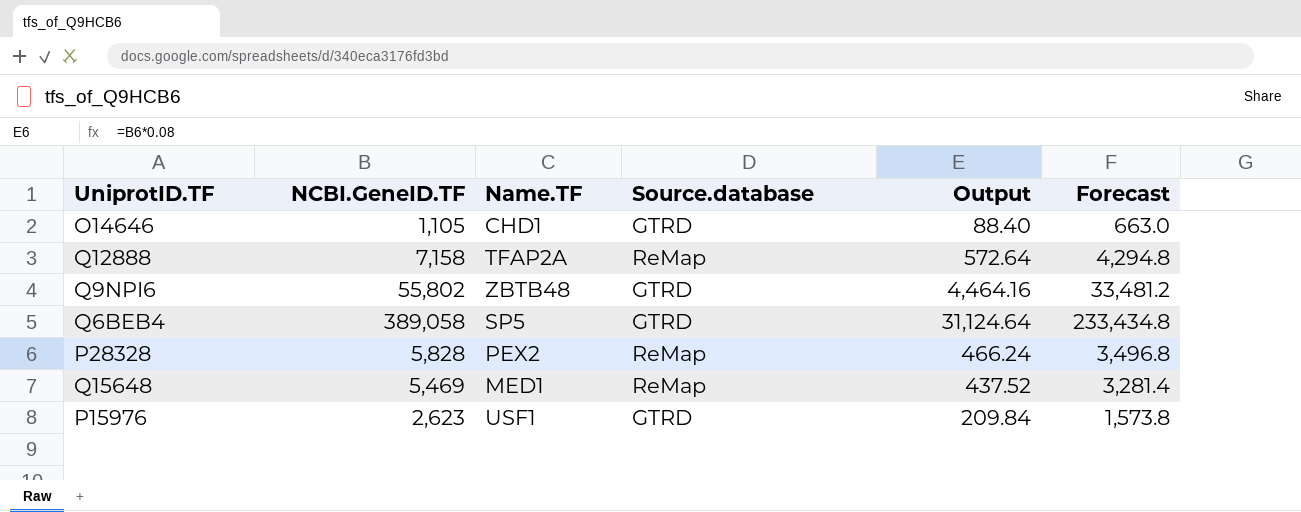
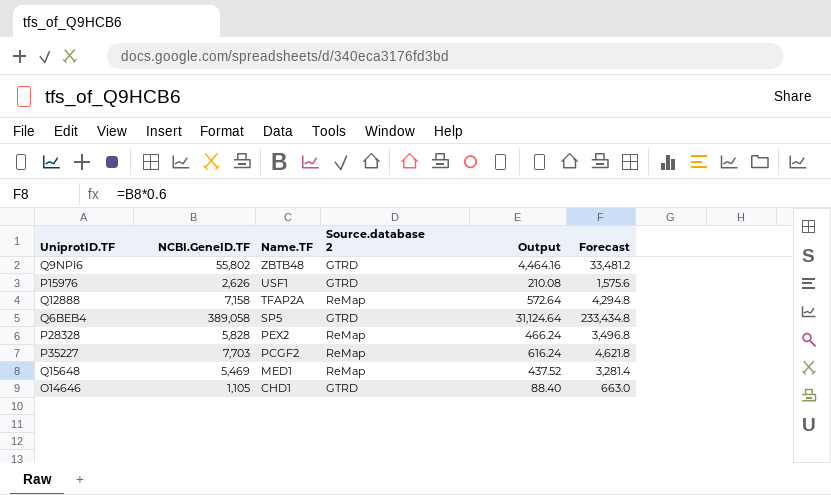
row order: none -> Name.TF descending
column name: Source.database -> Source.database 2
P15976 | NCBI.GeneID.TF: 2,623 -> 2,626
P15976 | Output: 209.84 -> 210.08
P15976 | Forecast: 1,573.8 -> 1,575.6
row P35227: none -> 7,703 | PCGF2 | ReMap | 616.24 | 4,621.8

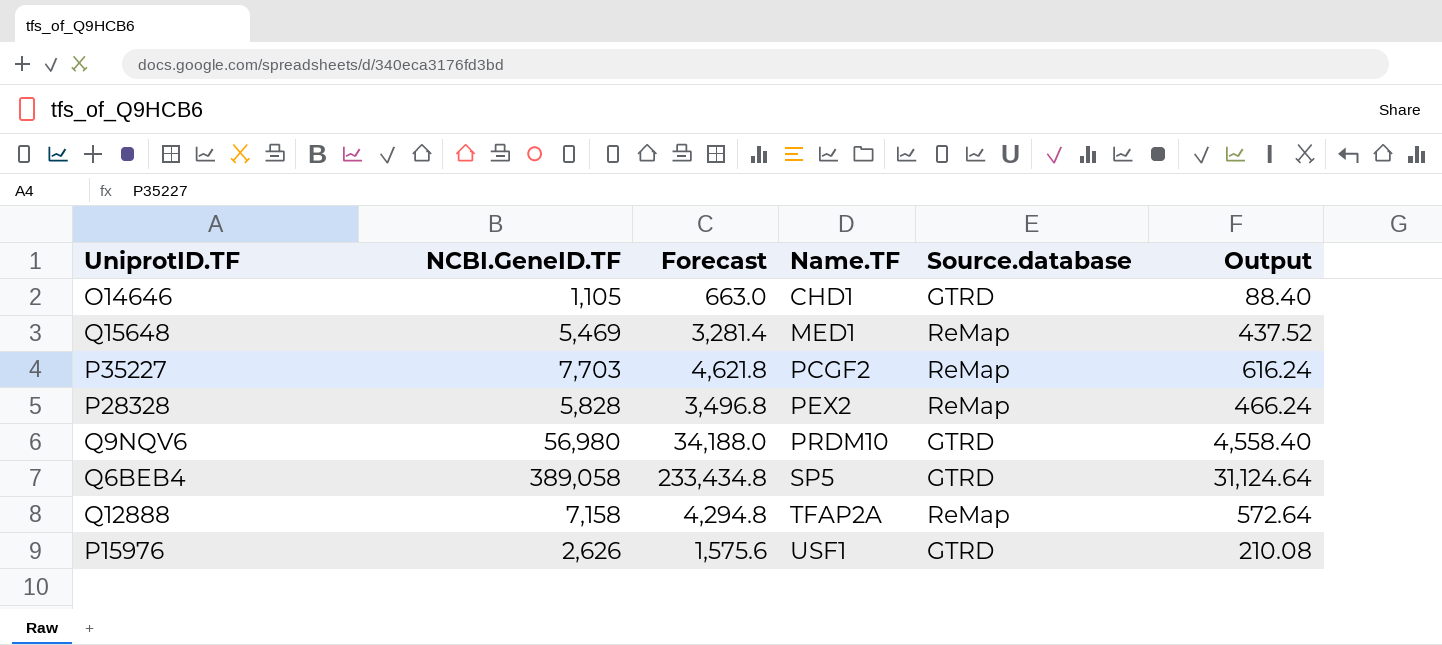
row order: Name.TF descending -> Name.TF ascending
column Forecast | position: 6 -> 3
column name: Source.database 2 -> Source.database
row Q9NPI6: 55,802 | ZBTB48 | GTRD | 4,464.16 | 33,481.2 -> none
row Q9NQV6: none -> 56,980 | 34,188.0 | PRDM10 | GTRD | 4,558.40

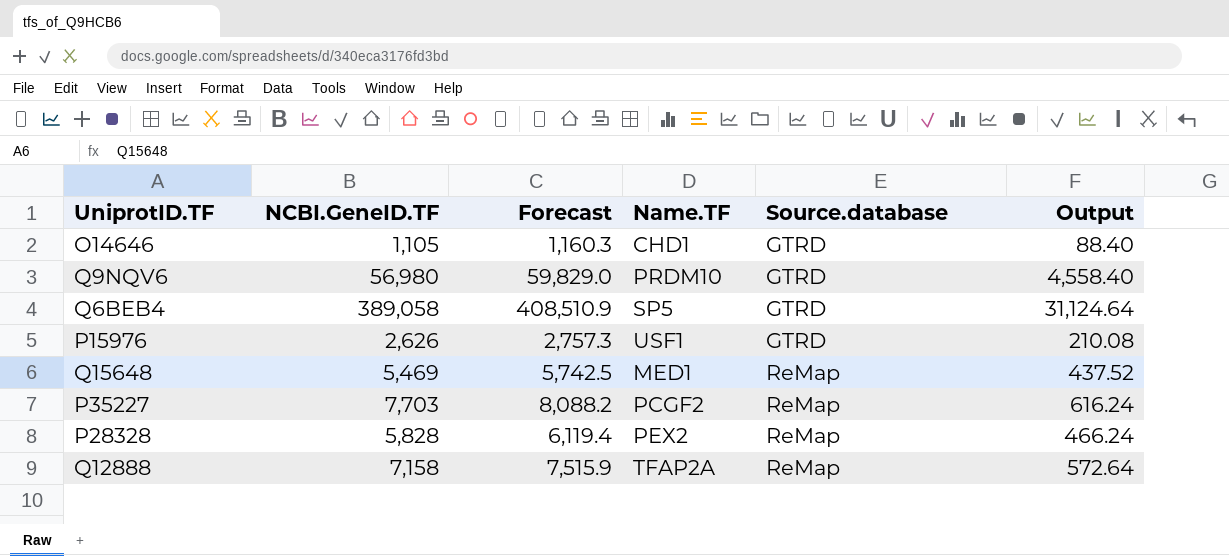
row order: Name.TF ascending -> Source.database ascending
column Forecast | formula: [NCBI.GeneID.TF] * 0.6 -> [NCBI.GeneID.TF] * 1.05

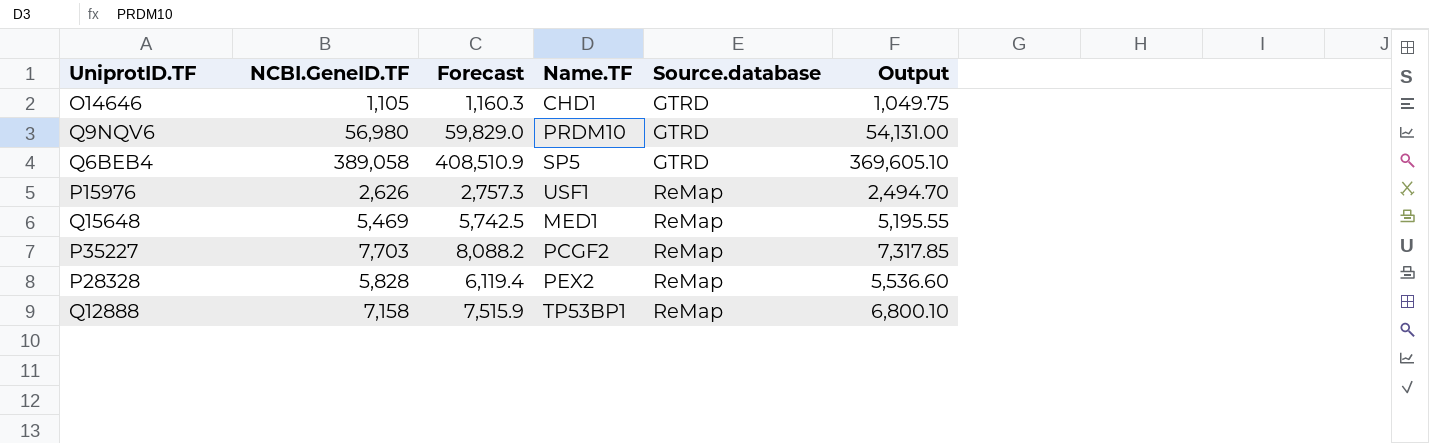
column Output | formula: [NCBI.GeneID.TF] * 0.08 -> [NCBI.GeneID.TF] * 0.95
P15976 | Source.database: GTRD -> ReMap
Q12888 | Name.TF: TFAP2A -> TP53BP1

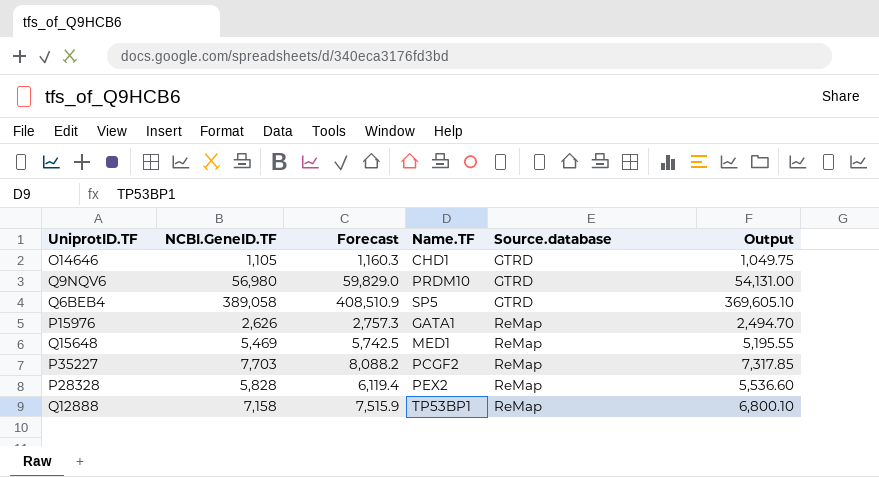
P15976 | Name.TF: USF1 -> GATA1

